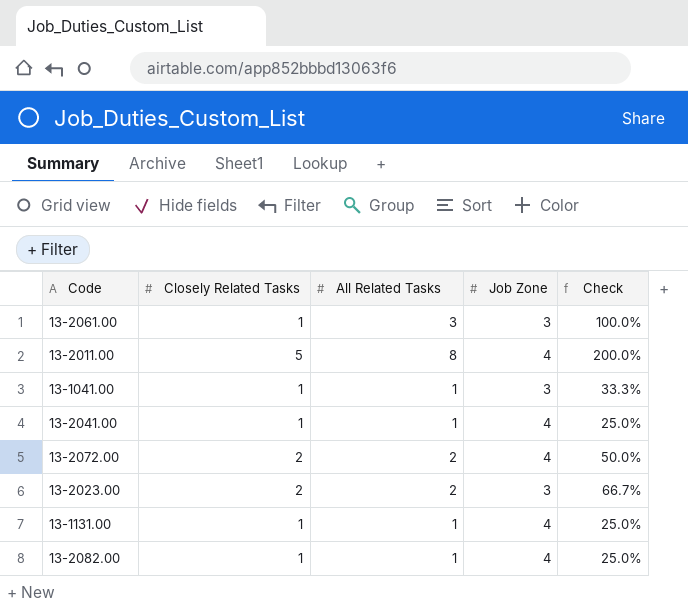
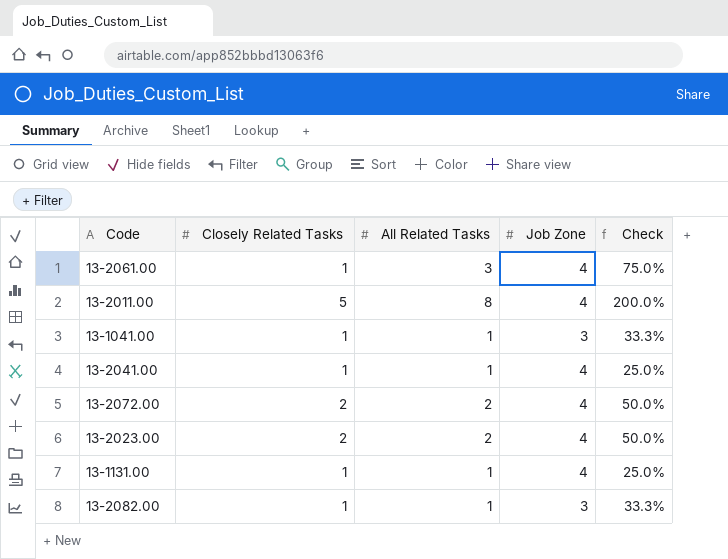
13-2061.00 | Job Zone: 3 -> 4
13-2061.00 | Check: 100.0% -> 75.0%
13-2023.00 | Job Zone: 3 -> 4
13-2023.00 | Check: 66.7% -> 50.0%
13-2082.00 | Job Zone: 4 -> 3
13-2082.00 | Check: 25.0% -> 33.3%

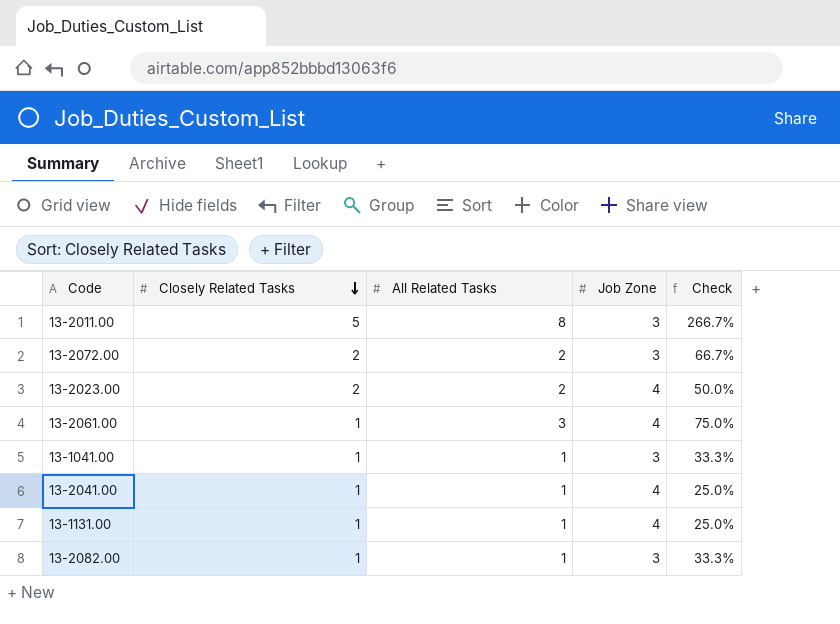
row order: none -> Closely Related Tasks descending
13-2011.00 | Job Zone: 4 -> 3
13-2011.00 | Check: 200.0% -> 266.7%
13-2072.00 | Job Zone: 4 -> 3
13-2072.00 | Check: 50.0% -> 66.7%

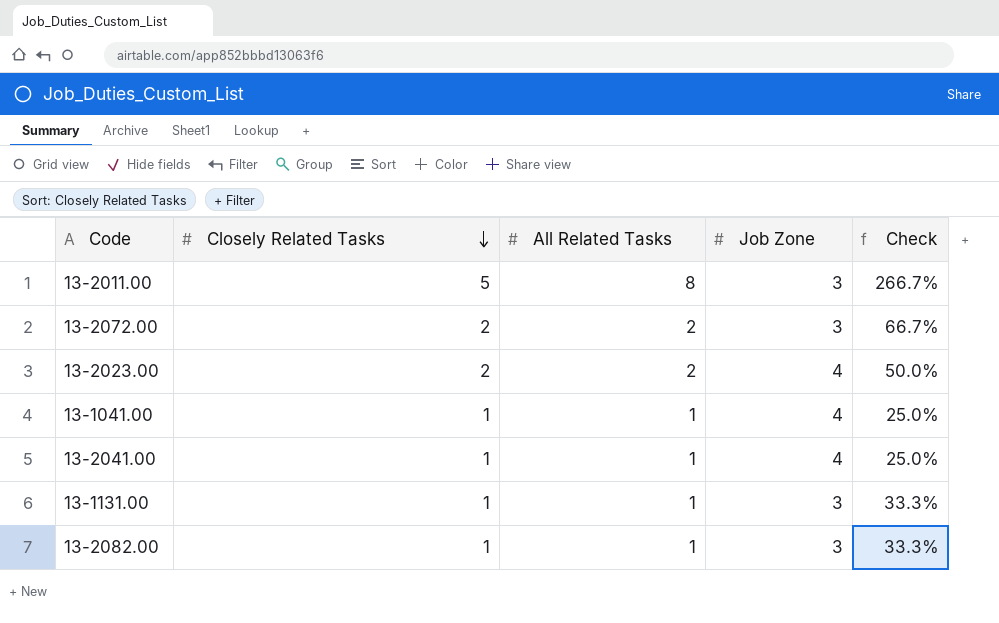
row 13-2061.00: 1 | 3 | 4 | 75.0% -> none
13-1041.00 | Job Zone: 3 -> 4
13-1041.00 | Check: 33.3% -> 25.0%
13-1131.00 | Job Zone: 4 -> 3
13-1131.00 | Check: 25.0% -> 33.3%

